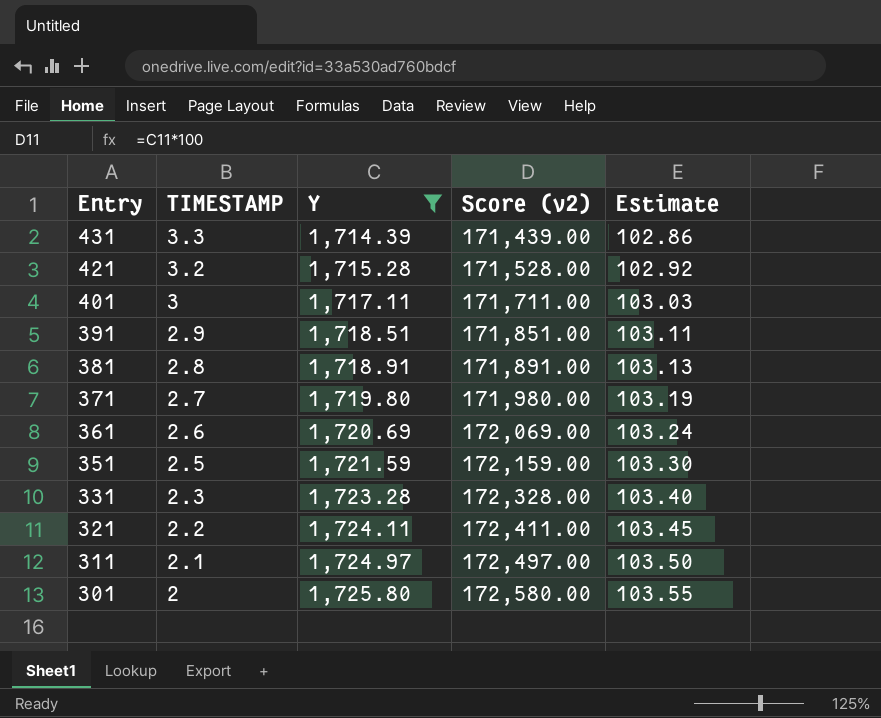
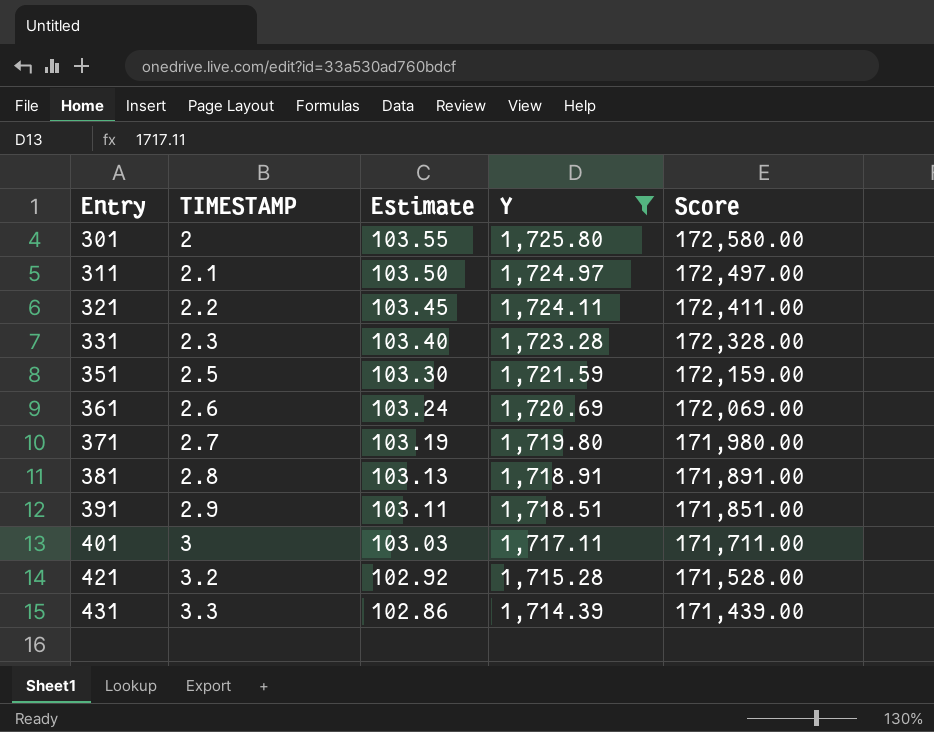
row order: Entry descending -> Entry ascending
column Estimate | position: 5 -> 3
column name: Score (v2) -> Score

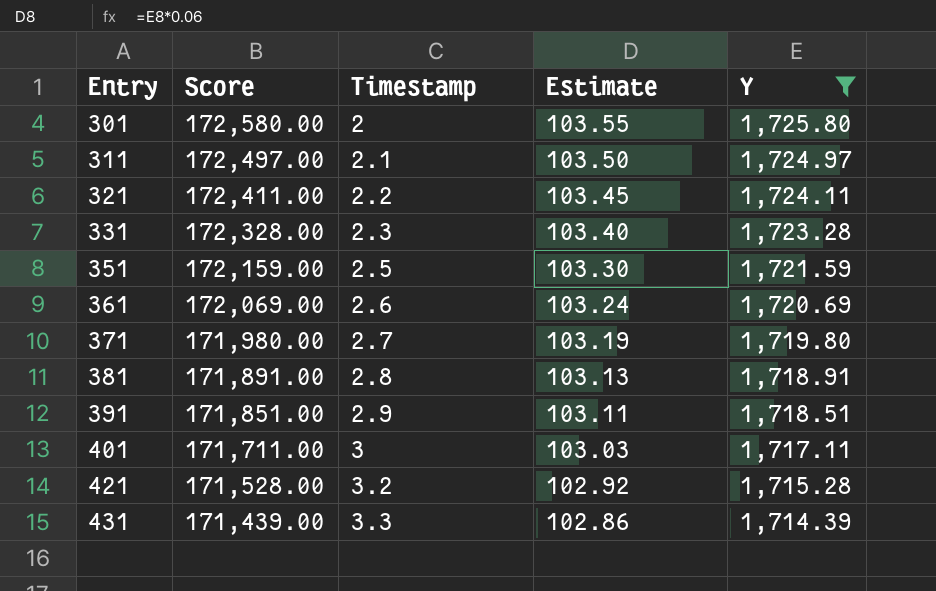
column Score | position: 5 -> 2
column name: TIMESTAMP -> Timestamp

